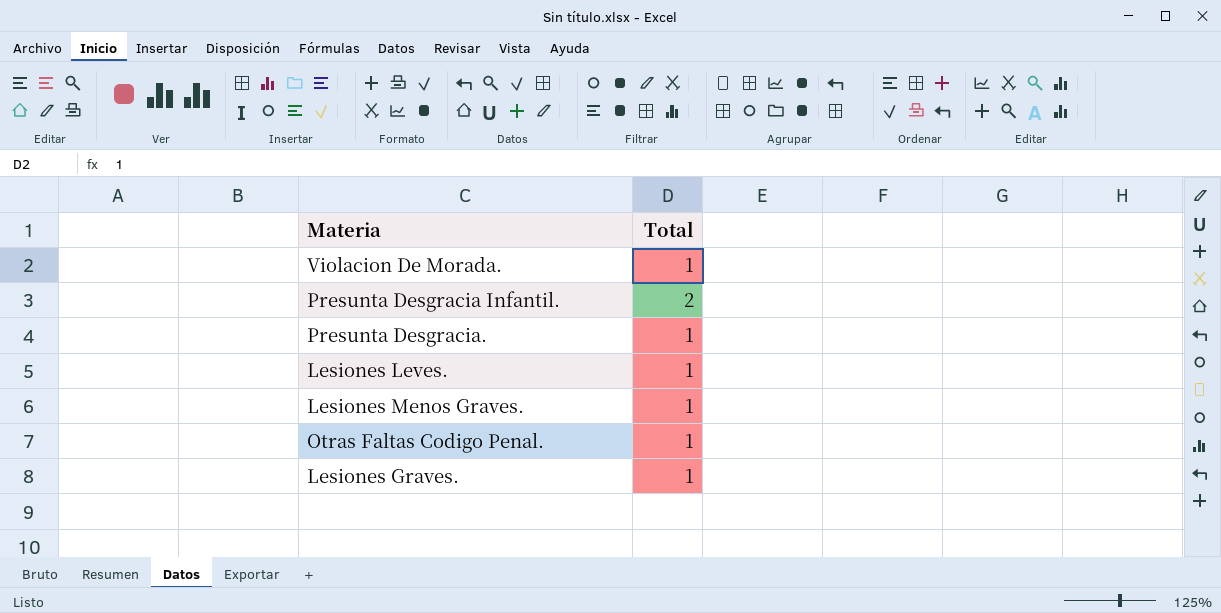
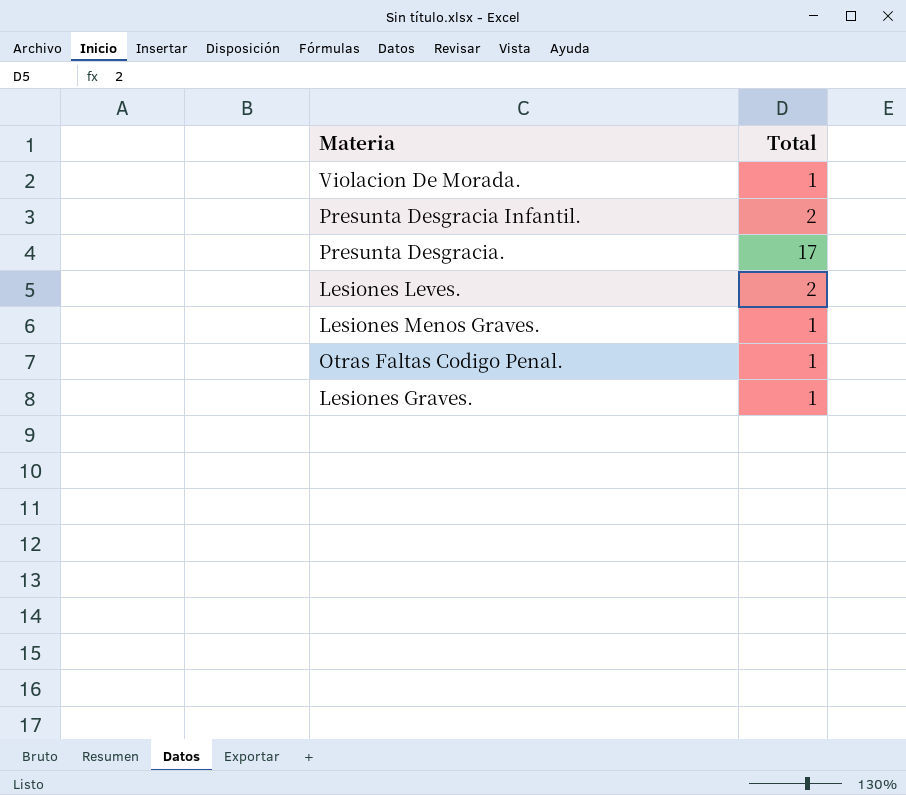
Presunta Desgracia. | Total: 1 -> 17
Lesiones Leves. | Total: 1 -> 2

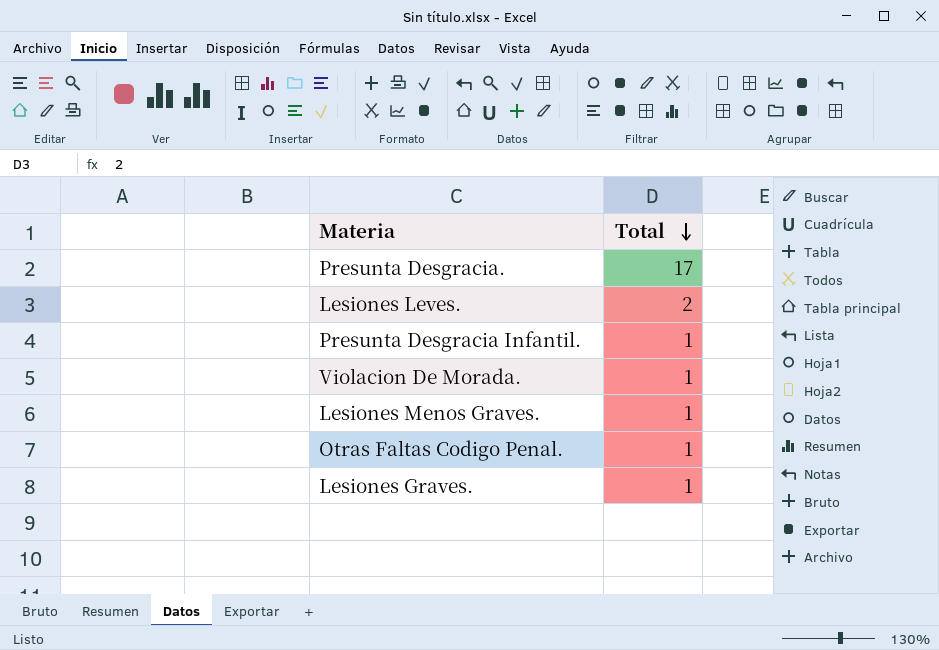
row order: none -> Total descending
Presunta Desgracia Infantil. | Total: 2 -> 1

